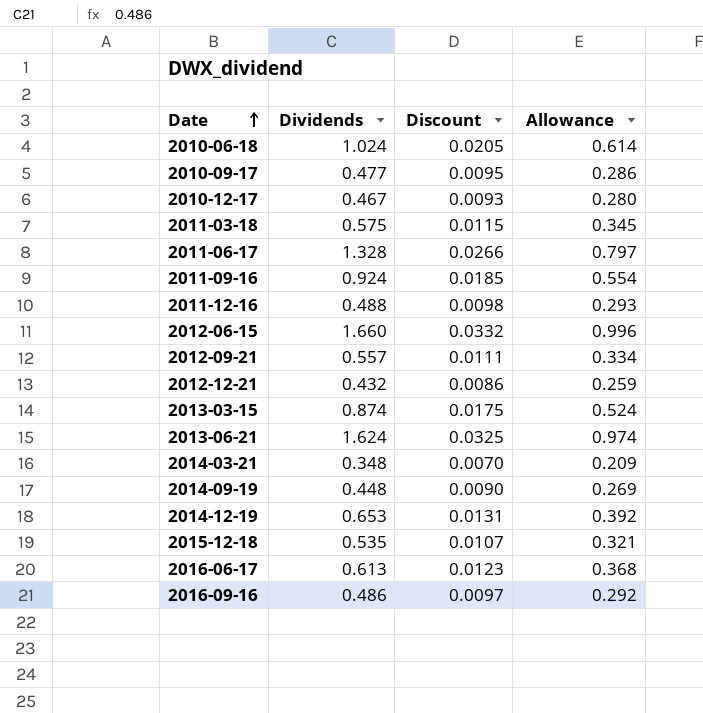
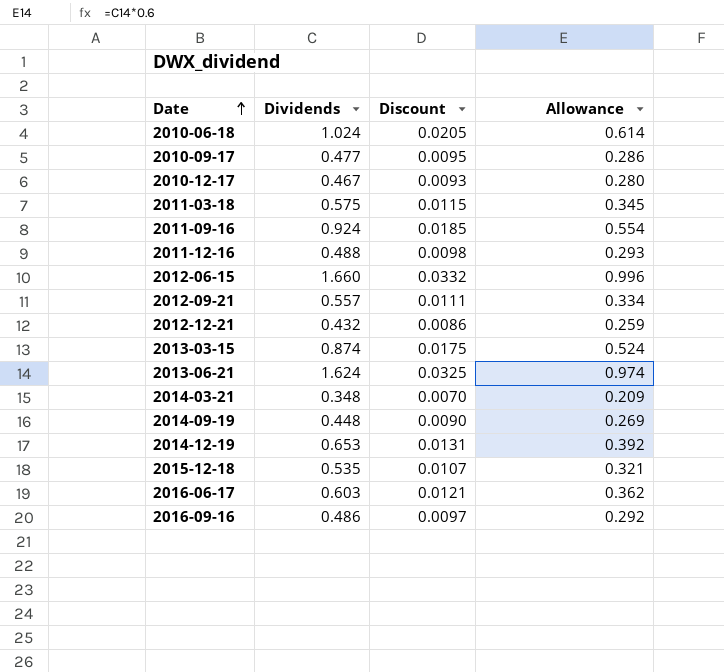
row 2011-06-17: 1.328 | 0.0266 | 0.797 -> none
2016-06-17 | Dividends: 0.613 -> 0.603
2016-06-17 | Discount: 0.0123 -> 0.0121
2016-06-17 | Allowance: 0.368 -> 0.362

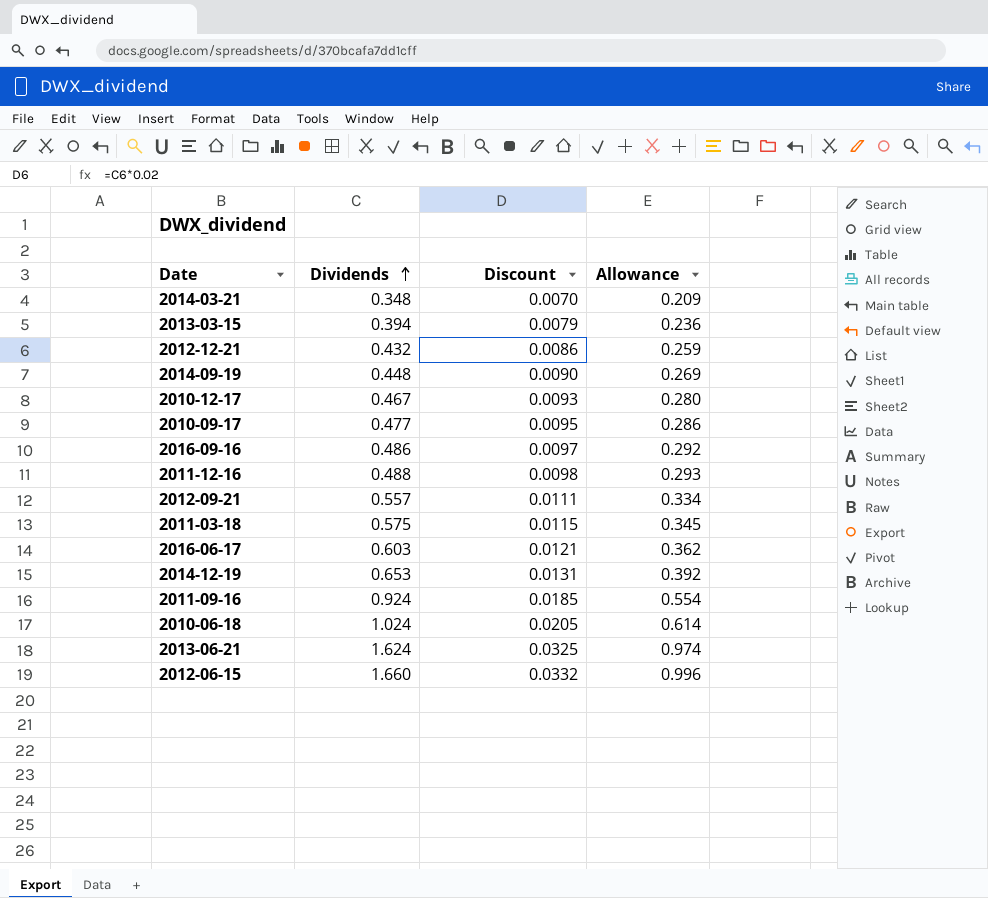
row order: Date ascending -> Dividends ascending
row 2015-12-18: 0.535 | 0.0107 | 0.321 -> none
2013-03-15 | Dividends: 0.874 -> 0.394
2013-03-15 | Discount: 0.0175 -> 0.0079
2013-03-15 | Allowance: 0.524 -> 0.236

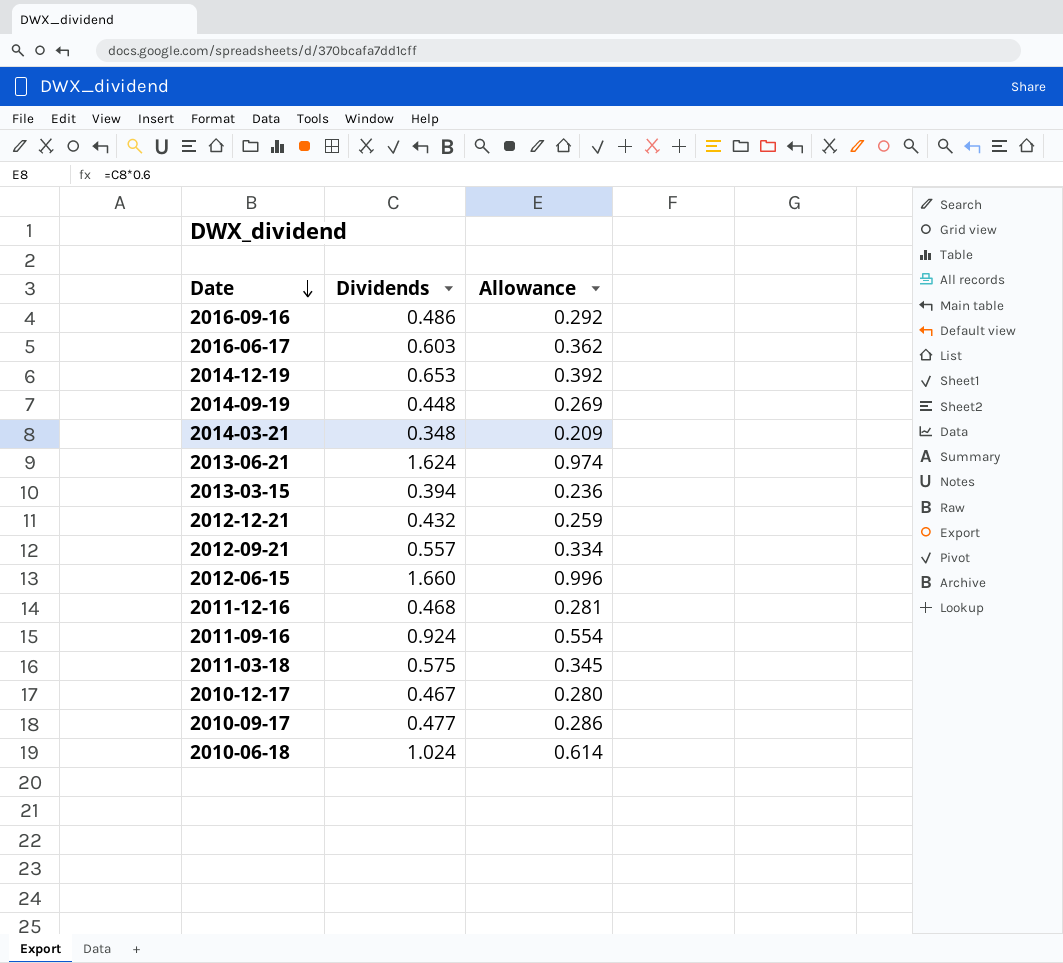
row order: Dividends ascending -> Date descending
column Discount | formula: [Dividends] * 0.02 -> none
2011-12-16 | Dividends: 0.488 -> 0.468
2011-12-16 | Allowance: 0.293 -> 0.281

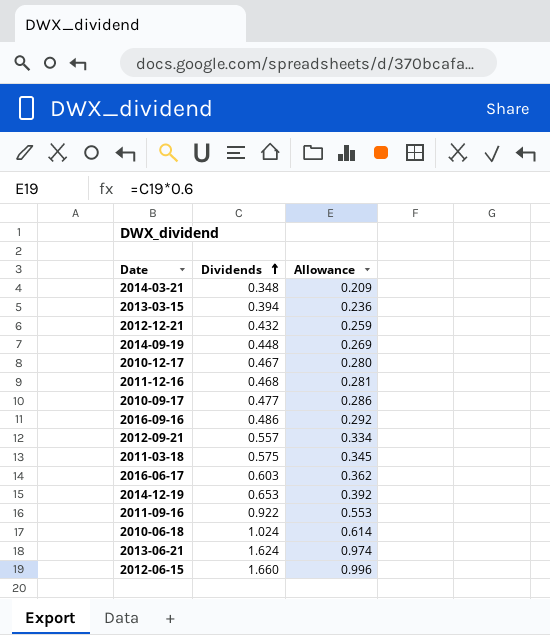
row order: Date descending -> Dividends ascending
2011-09-16 | Dividends: 0.924 -> 0.922
2011-09-16 | Allowance: 0.554 -> 0.553

